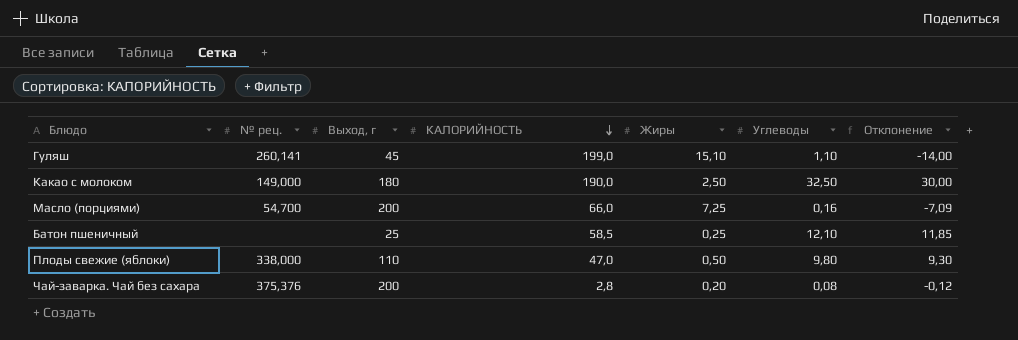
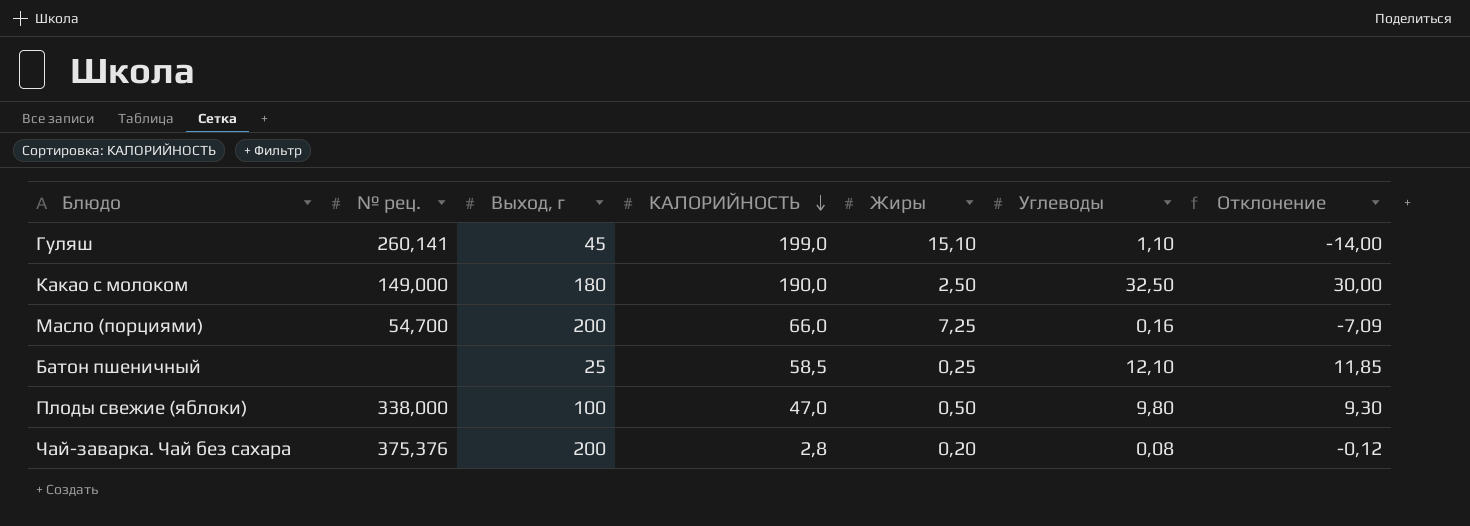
Плоды свежие (яблоки) | Выход, г: 110 -> 100

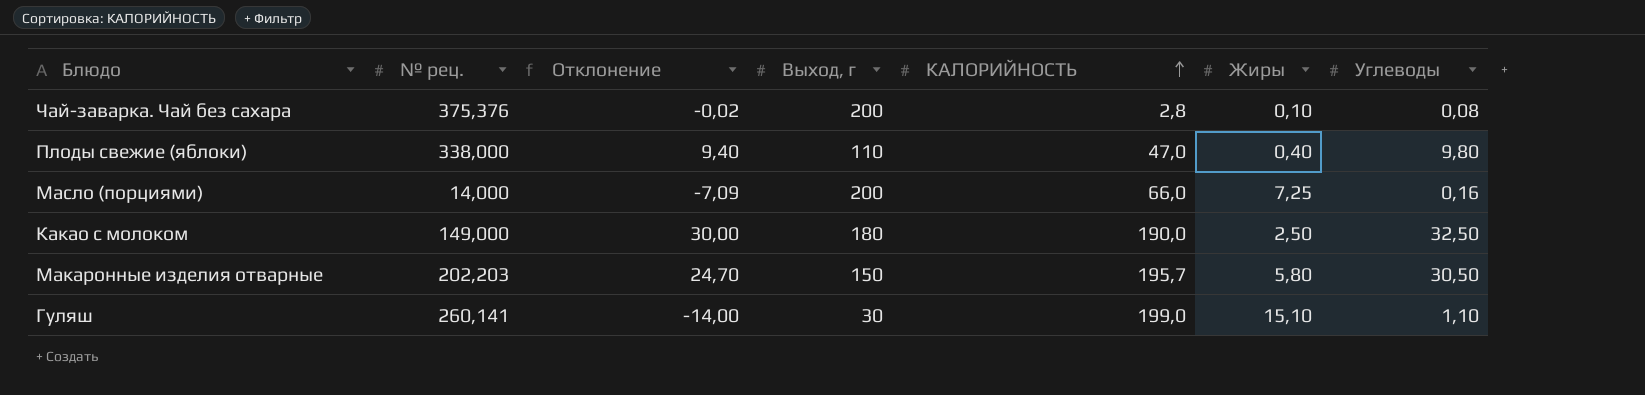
row order: КАЛОРИЙНОСТЬ descending -> КАЛОРИЙНОСТЬ ascending
column Отклонение | position: 7 -> 3
row Батон пшеничный: none | 25 | 58,5 | 0,25 | 12,10 | 11,85 -> none
Чай-заварка. Чай без сахара | Отклонение: -0,12 -> -0,02
Чай-заварка. Чай без сахара | Жиры: 0,20 -> 0,10
Плоды свежие (яблоки) | Отклонение: 9,30 -> 9,40
Плоды свежие (яблоки) | Выход, г: 100 -> 110
Плоды свежие (яблоки) | Жиры: 0,50 -> 0,40
Масло (порциями) | № рец.: 54,700 -> 14,000
row Макаронные изделия отварные: none -> 202,203 | 24,70 | 150 | 195,7 | 5,80 | 30,50
Гуляш | Выход, г: 45 -> 30

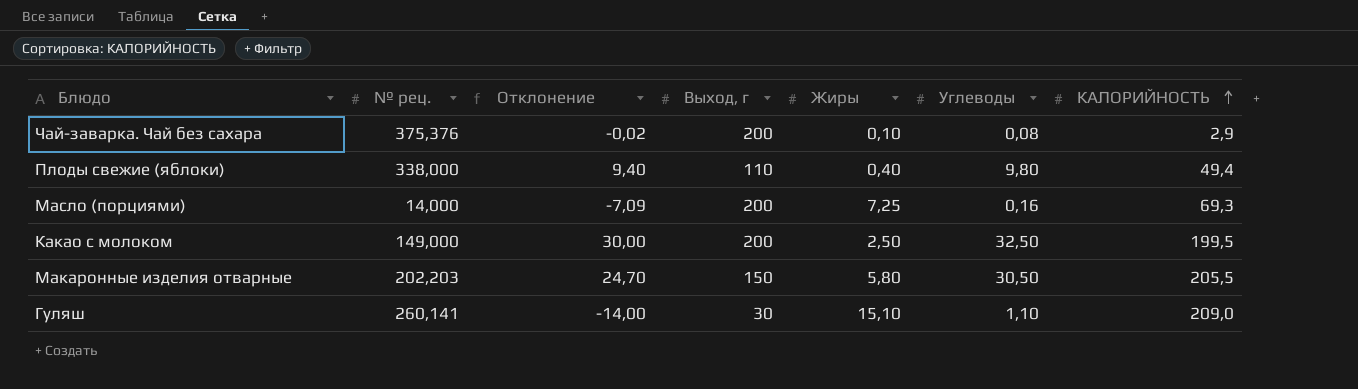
column КАЛОРИЙНОСТЬ | position: 5 -> 7
Чай-заварка. Чай без сахара | КАЛОРИЙНОСТЬ: 2,8 -> 2,9
Плоды свежие (яблоки) | КАЛОРИЙНОСТЬ: 47,0 -> 49,4
Масло (порциями) | КАЛОРИЙНОСТЬ: 66,0 -> 69,3
Какао с молоком | Выход, г: 180 -> 200
Какао с молоком | КАЛОРИЙНОСТЬ: 190,0 -> 199,5
Макаронные изделия отварные | КАЛОРИЙНОСТЬ: 195,7 -> 205,5
Гуляш | КАЛОРИЙНОСТЬ: 199,0 -> 209,0

